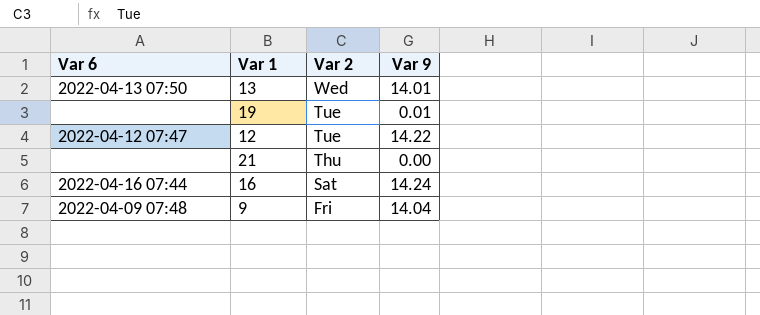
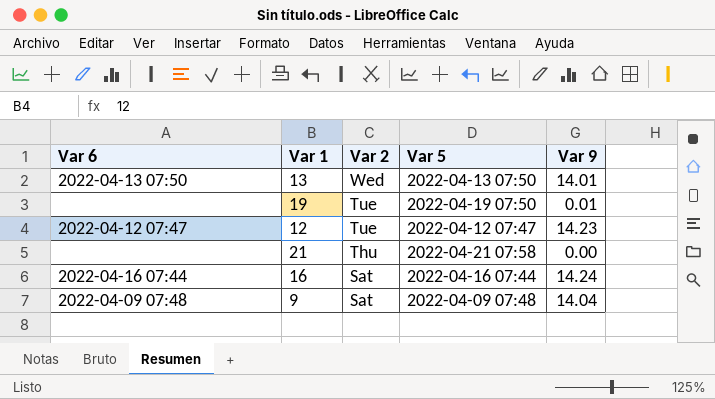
column Var 5 | position: none -> 4
12 | Var 9: 14.22 -> 14.23
9 | Var 2: Fri -> Sat

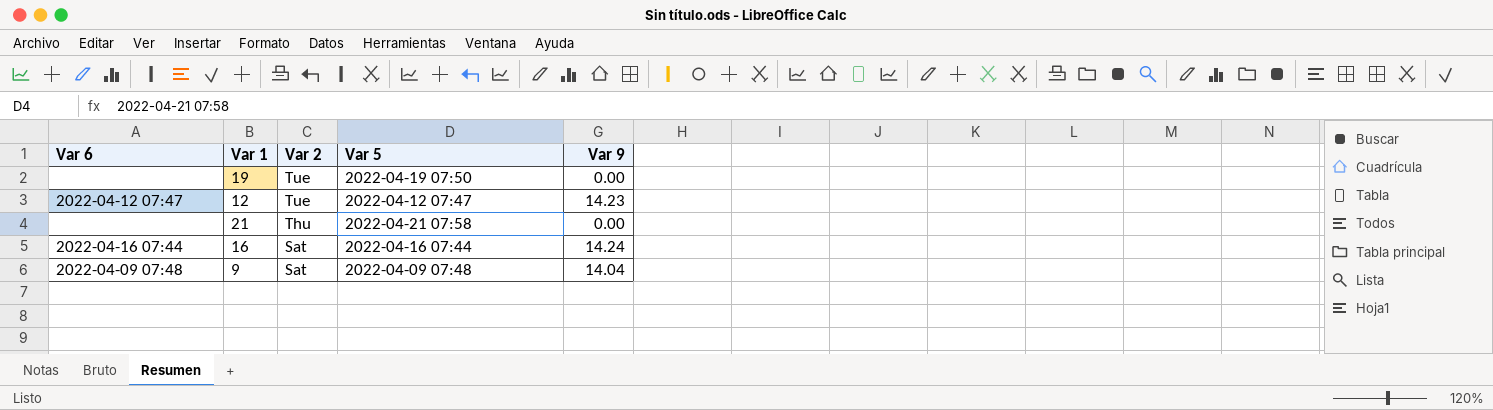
row 13: 2022-04-13 07:50 | Wed | 2022-04-13 07:50 | 14.01 -> none
19 | Var 9: 0.01 -> 0.00

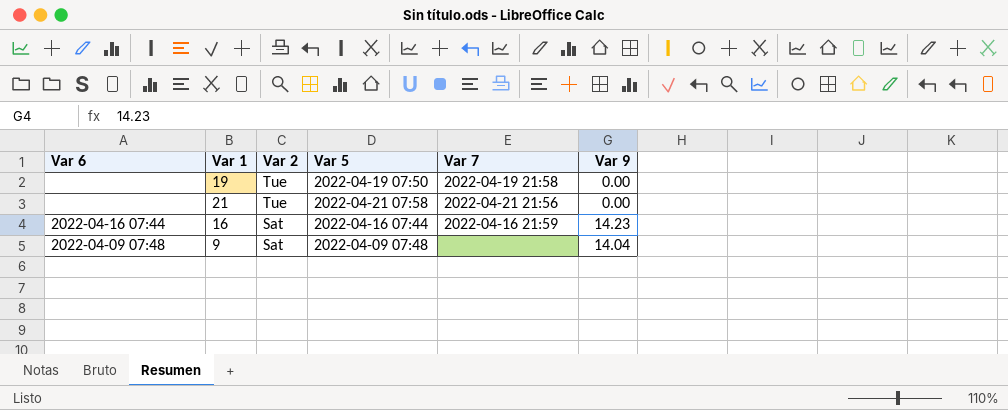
column Var 7 | position: none -> 5
row 12: 2022-04-12 07:47 | Tue | 2022-04-12 07:47 | 14.23 -> none
21 | Var 2: Thu -> Tue
16 | Var 9: 14.24 -> 14.23

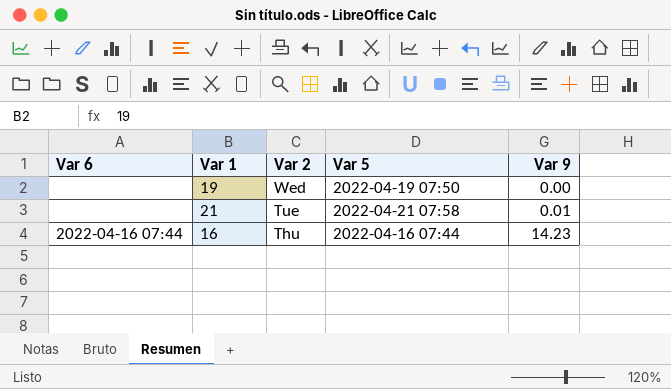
column Var 7 | position: 5 -> none
row 9: 2022-04-09 07:48 | Sat | 2022-04-09 07:48 | none | 14.04 -> none
19 | Var 2: Tue -> Wed
21 | Var 9: 0.00 -> 0.01
16 | Var 2: Sat -> Thu

